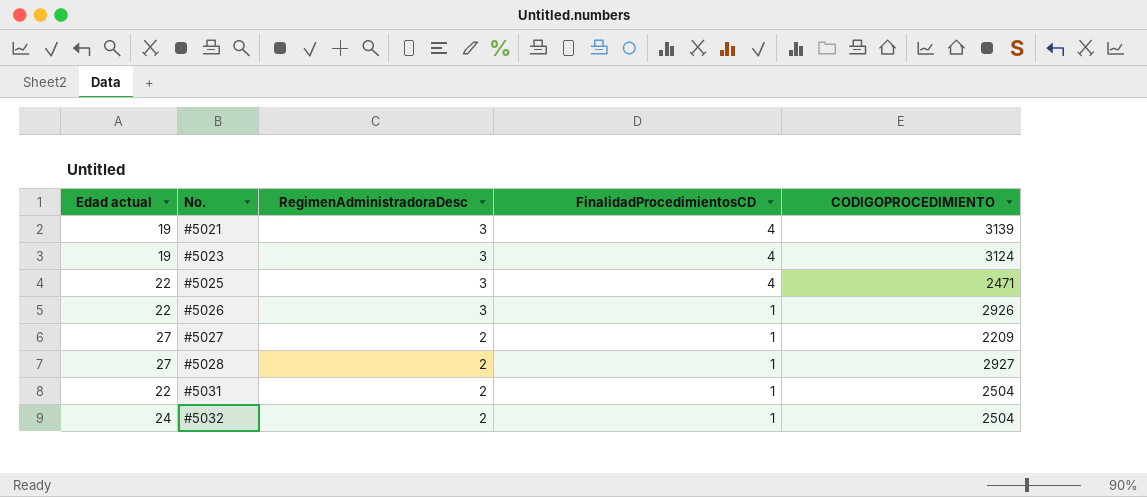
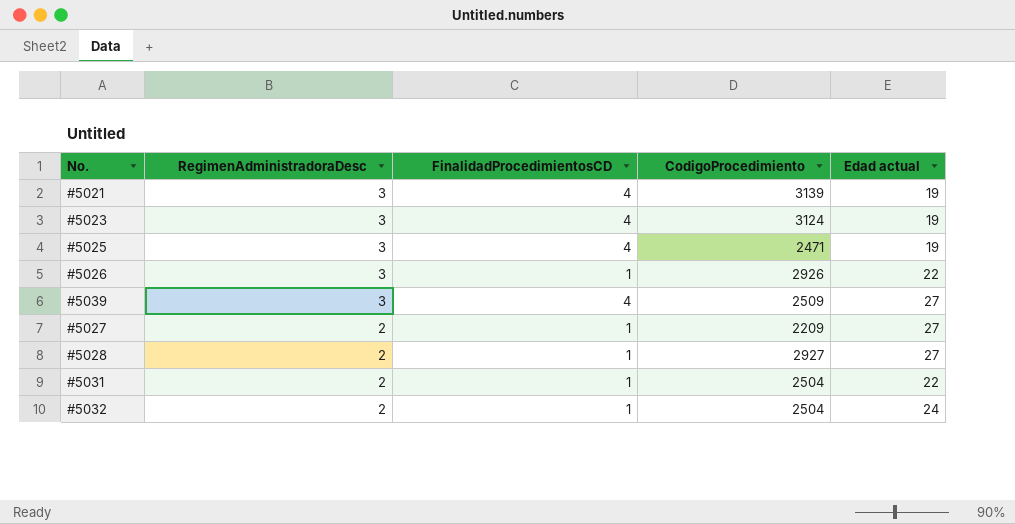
column name: CODIGOPROCEDIMIENTO -> CodigoProcedimiento
column Edad actual | position: 1 -> 5
#5025 | Edad actual: 22 -> 19
row #5039: none -> 3 | 4 | 2509 | 27

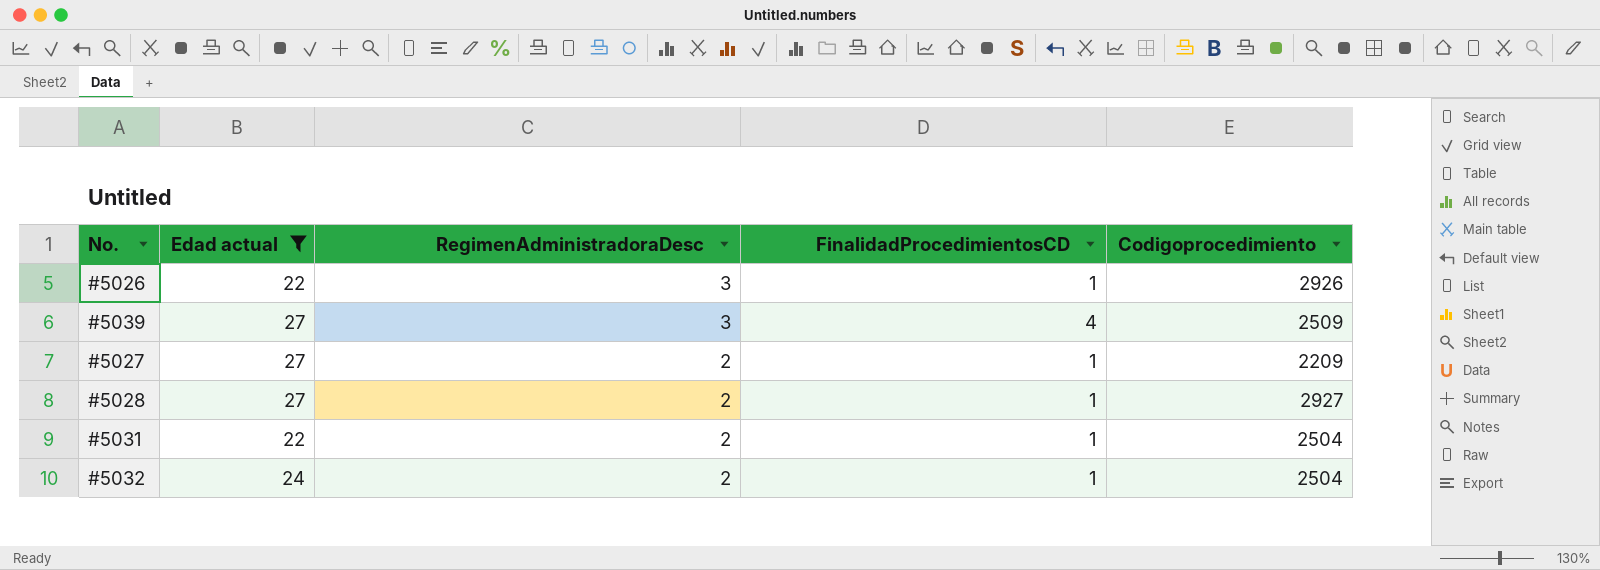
filter: none -> Edad actual != 19
column Edad actual | position: 5 -> 2
column name: CodigoProcedimiento -> Codigoprocedimiento

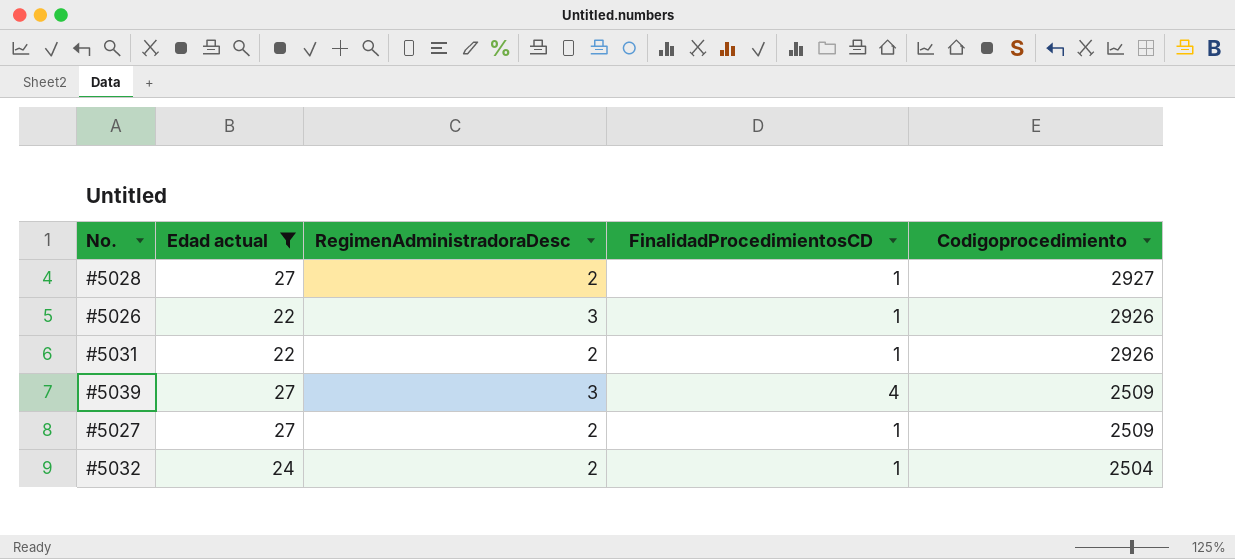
row order: RegimenAdministradoraDesc descending -> Codigoprocedimiento descending
#5031 | Codigoprocedimiento: 2504 -> 2926
#5027 | Codigoprocedimiento: 2209 -> 2509

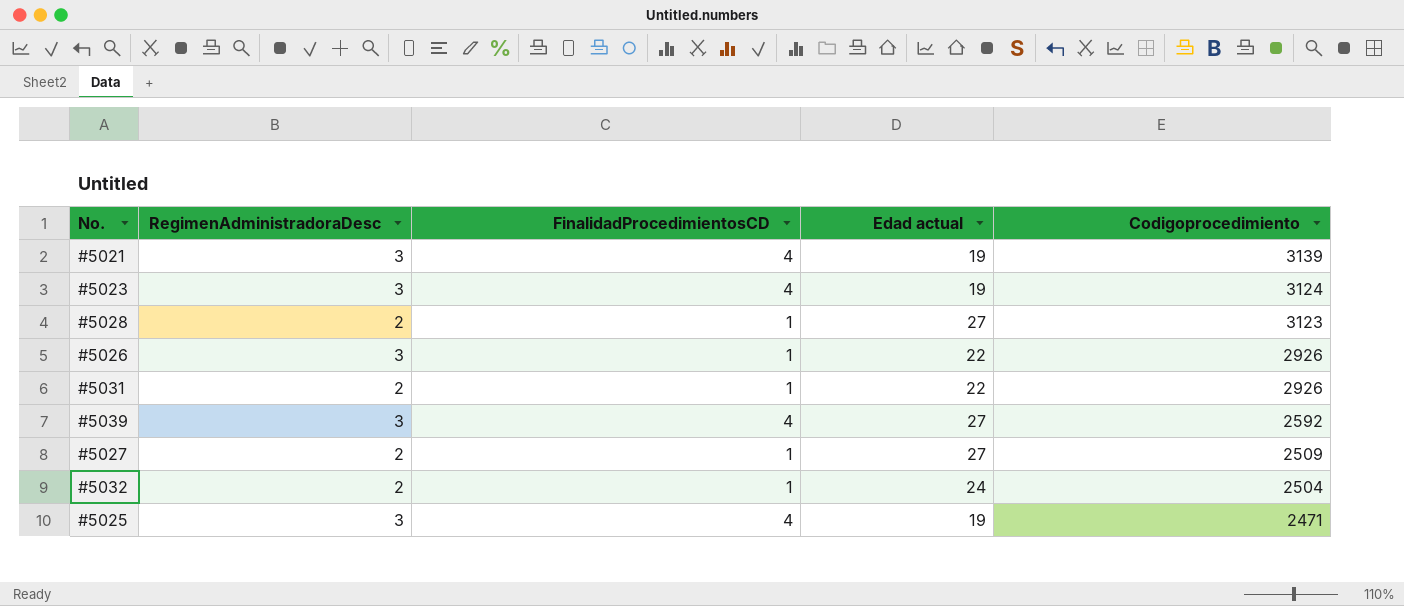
filter: Edad actual != 19 -> none
column Edad actual | position: 2 -> 4
#5028 | Codigoprocedimiento: 2927 -> 3123
#5039 | Codigoprocedimiento: 2509 -> 2592

